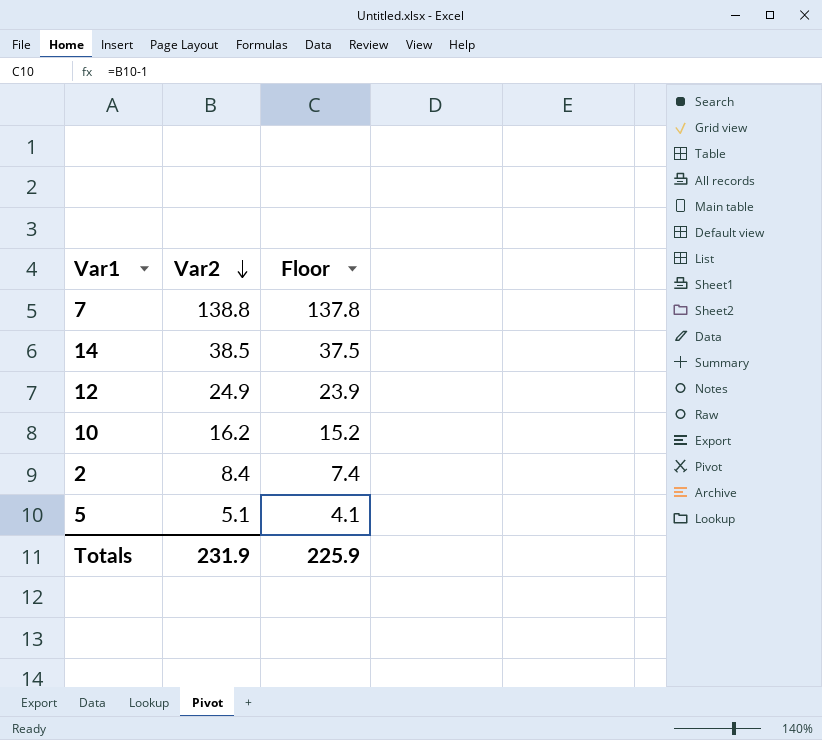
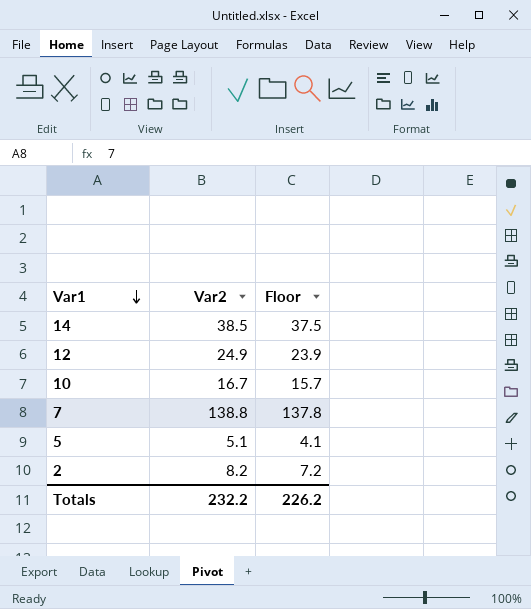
row order: Var2 descending -> Var1 descending
10 | Var2: 16.2 -> 16.7
10 | Floor: 15.2 -> 15.7
2 | Var2: 8.4 -> 8.2
2 | Floor: 7.4 -> 7.2
Totals | Var2: 231.9 -> 232.2
Totals | Floor: 225.9 -> 226.2

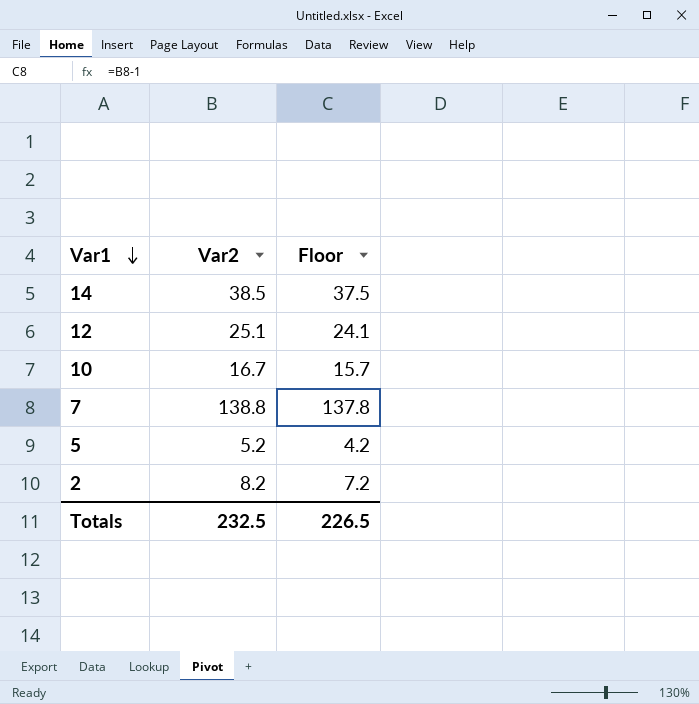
12 | Var2: 24.9 -> 25.1
12 | Floor: 23.9 -> 24.1
5 | Var2: 5.1 -> 5.2
5 | Floor: 4.1 -> 4.2
Totals | Var2: 232.2 -> 232.5
Totals | Floor: 226.2 -> 226.5

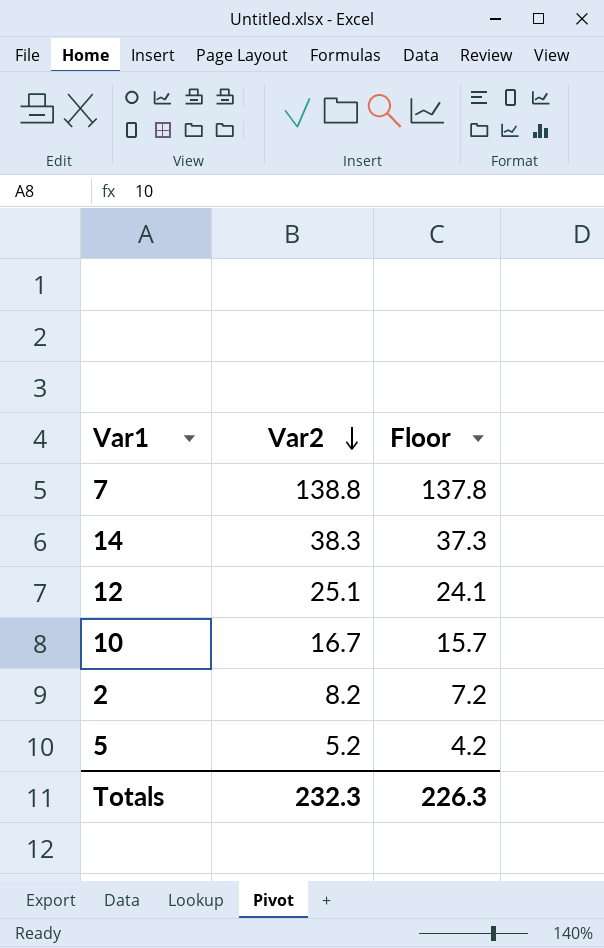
row order: Var1 descending -> Var2 descending
14 | Var2: 38.5 -> 38.3
14 | Floor: 37.5 -> 37.3
Totals | Var2: 232.5 -> 232.3
Totals | Floor: 226.5 -> 226.3

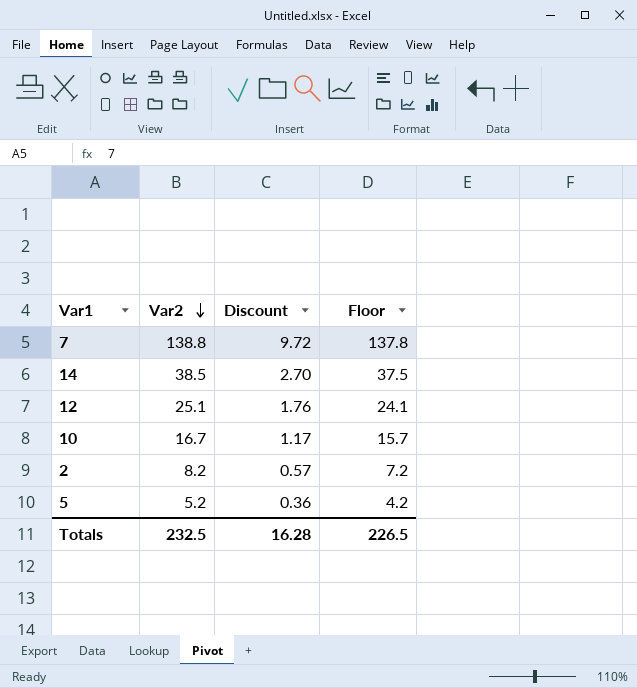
column Discount | formula: none -> [Var2] * 0.07
14 | Var2: 38.3 -> 38.5
14 | Floor: 37.3 -> 37.5
Totals | Var2: 232.3 -> 232.5
Totals | Floor: 226.3 -> 226.5

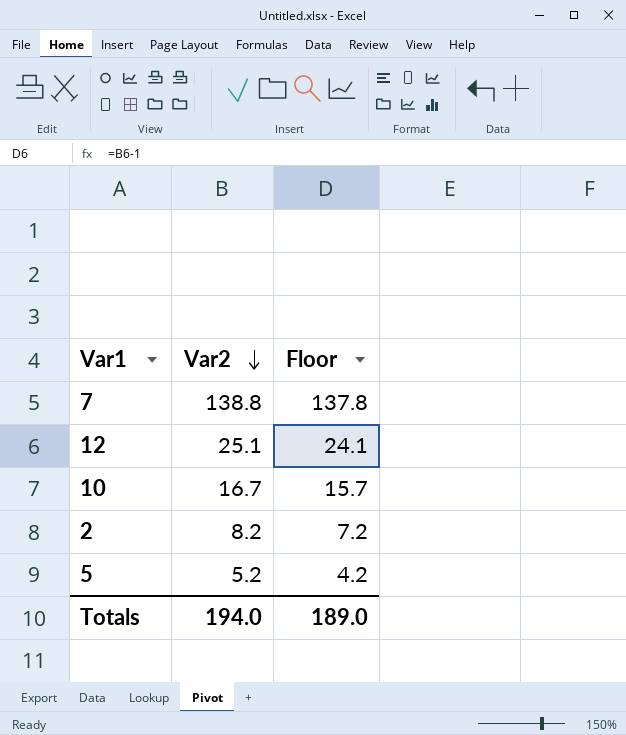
column Discount | formula: [Var2] * 0.07 -> none
row 14: 38.5 | 2.70 | 37.5 -> none
Totals | Var2: 232.5 -> 194.0
Totals | Floor: 226.5 -> 189.0

